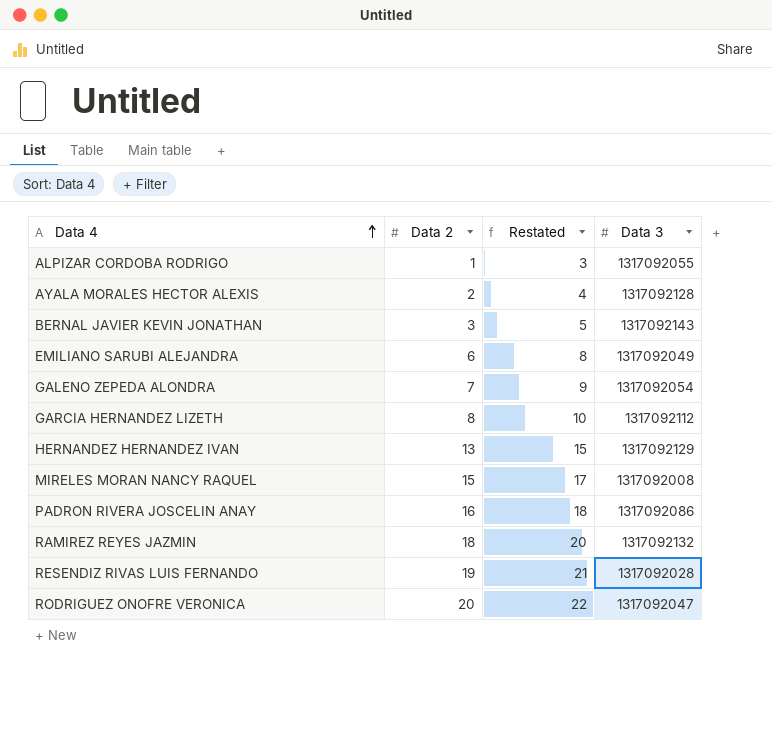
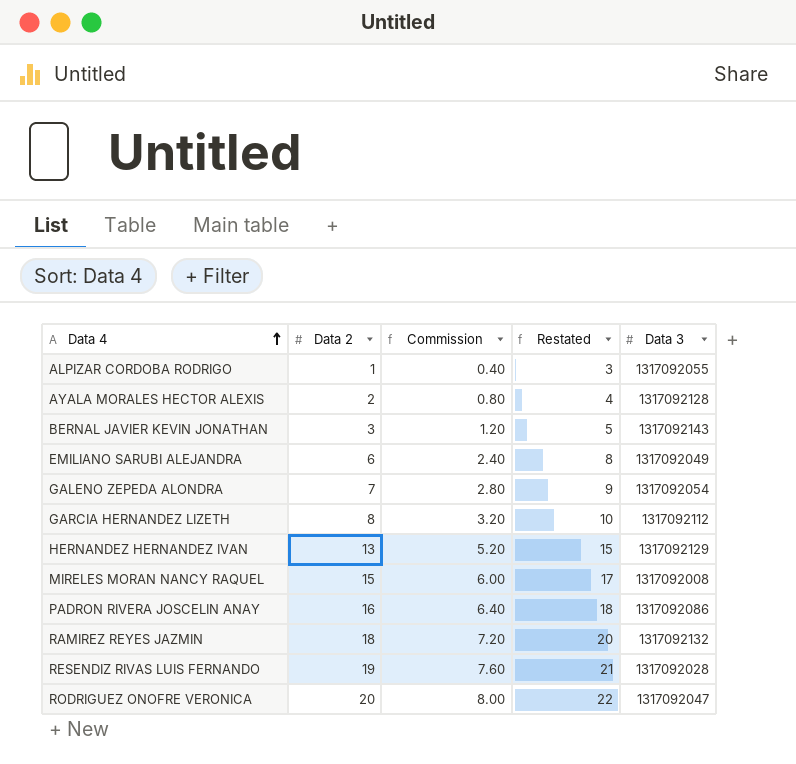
column Commission | formula: none -> [Data 2] * 0.4

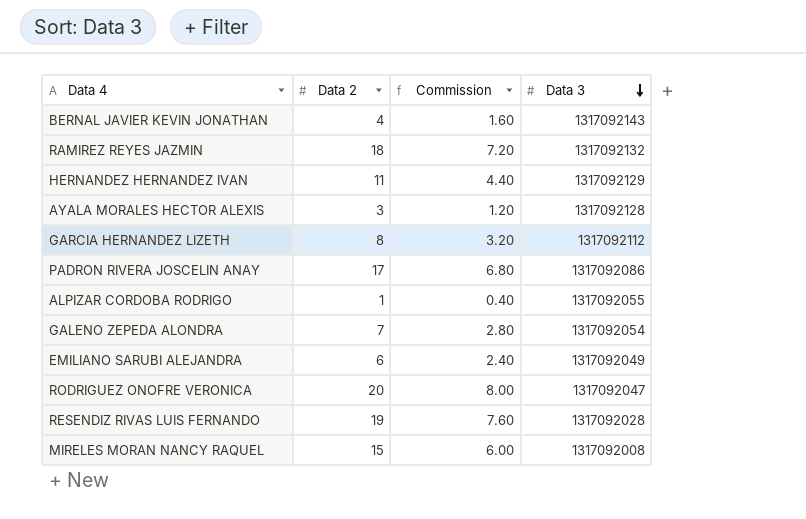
row order: Data 4 ascending -> Data 3 descending
column Restated | formula: [Data 2] + 2 -> none
BERNAL JAVIER KEVIN JONATHAN | Data 2: 3 -> 4
BERNAL JAVIER KEVIN JONATHAN | Commission: 1.20 -> 1.60
HERNANDEZ HERNANDEZ IVAN | Data 2: 13 -> 11
HERNANDEZ HERNANDEZ IVAN | Commission: 5.20 -> 4.40
AYALA MORALES HECTOR ALEXIS | Data 2: 2 -> 3
AYALA MORALES HECTOR ALEXIS | Commission: 0.80 -> 1.20
PADRON RIVERA JOSCELIN ANAY | Data 2: 16 -> 17
PADRON RIVERA JOSCELIN ANAY | Commission: 6.40 -> 6.80

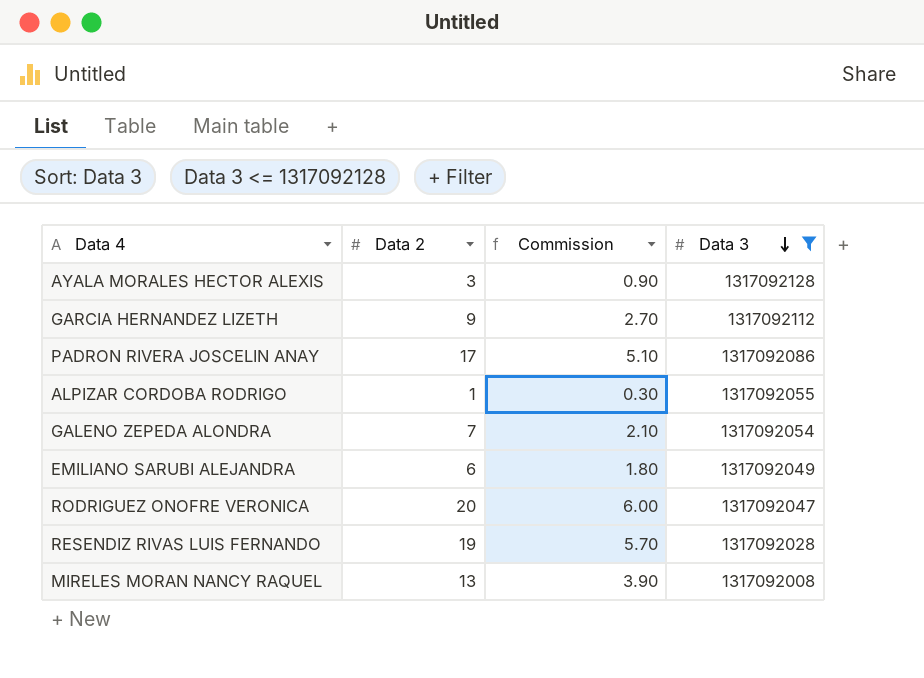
filter: none -> Data 3 <= 1317092128
column Commission | formula: [Data 2] * 0.4 -> [Data 2] * 0.3
GARCIA HERNANDEZ LIZETH | Data 2: 8 -> 9
MIRELES MORAN NANCY RAQUEL | Data 2: 15 -> 13

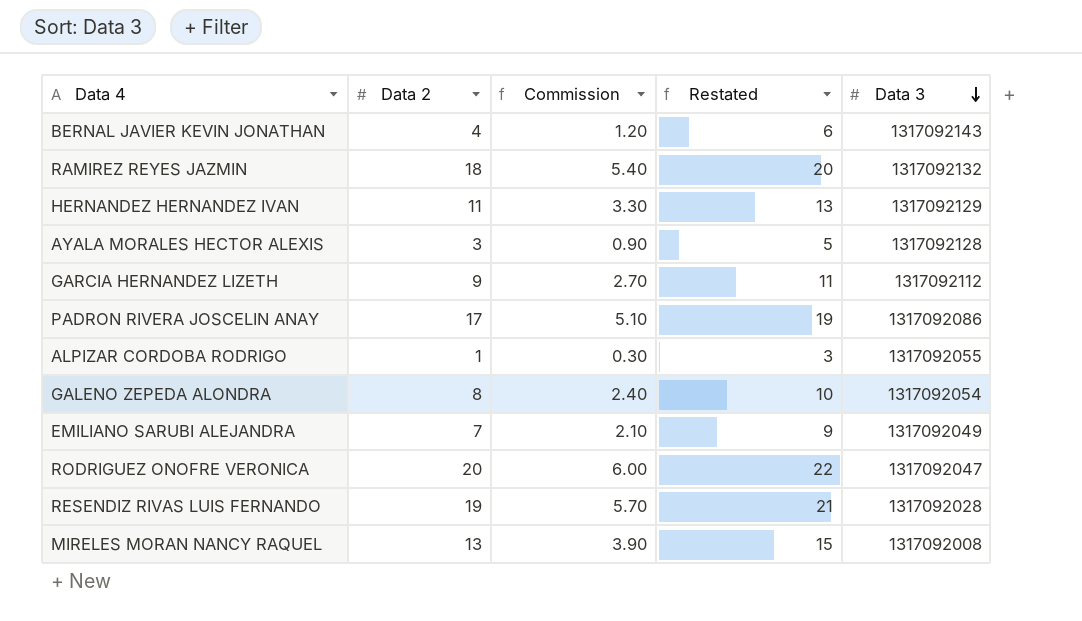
filter: Data 3 <= 1317092128 -> none
column Restated | formula: none -> [Data 2] + 2
GALENO ZEPEDA ALONDRA | Data 2: 7 -> 8
GALENO ZEPEDA ALONDRA | Commission: 2.10 -> 2.40
EMILIANO SARUBI ALEJANDRA | Data 2: 6 -> 7
EMILIANO SARUBI ALEJANDRA | Commission: 1.80 -> 2.10

